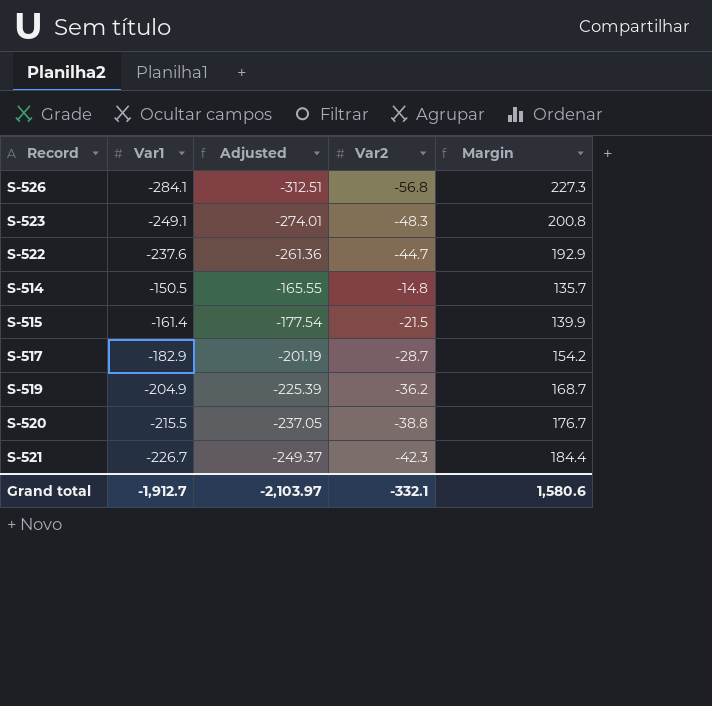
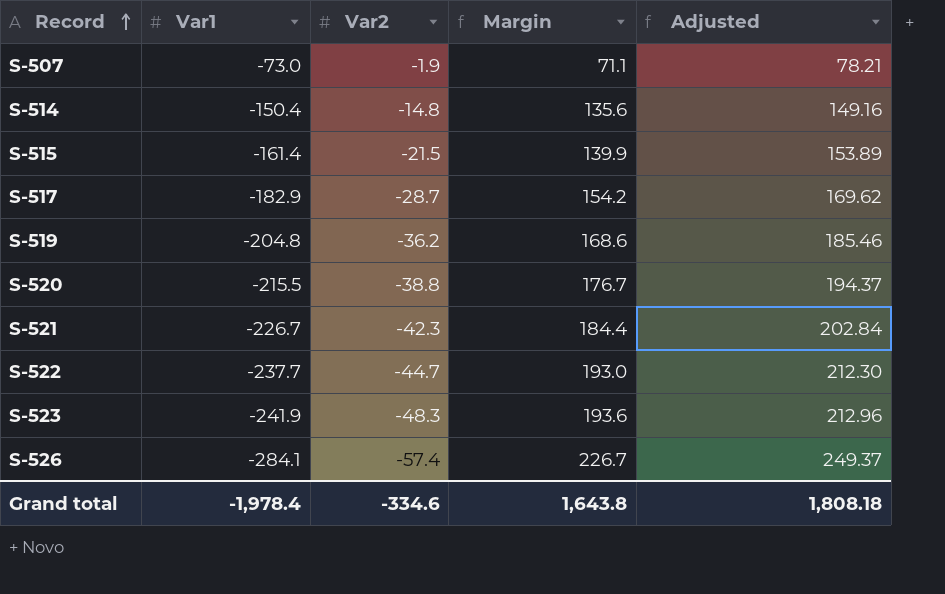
row order: none -> Record ascending
column Adjusted | formula: [Var1] * 1.1 -> [Margin] * 1.1
column Adjusted | position: 3 -> 5
row S-507: none -> -73.0 | -1.9 | 71.1 | 78.21
S-514 | Var1: -150.5 -> -150.4
S-514 | Margin: 135.7 -> 135.6
S-519 | Var1: -204.9 -> -204.8
S-519 | Margin: 168.7 -> 168.6
S-522 | Var1: -237.6 -> -237.7
S-522 | Margin: 192.9 -> 193.0
S-523 | Var1: -249.1 -> -241.9
S-523 | Margin: 200.8 -> 193.6
S-526 | Var2: -56.8 -> -57.4
S-526 | Margin: 227.3 -> 226.7
Grand total | Var1: -1,912.7 -> -1,978.4
Grand total | Var2: -332.1 -> -334.6
Grand total | Margin: 1,580.6 -> 1,643.8
Grand total | Adjusted: -2,103.97 -> 1,808.18

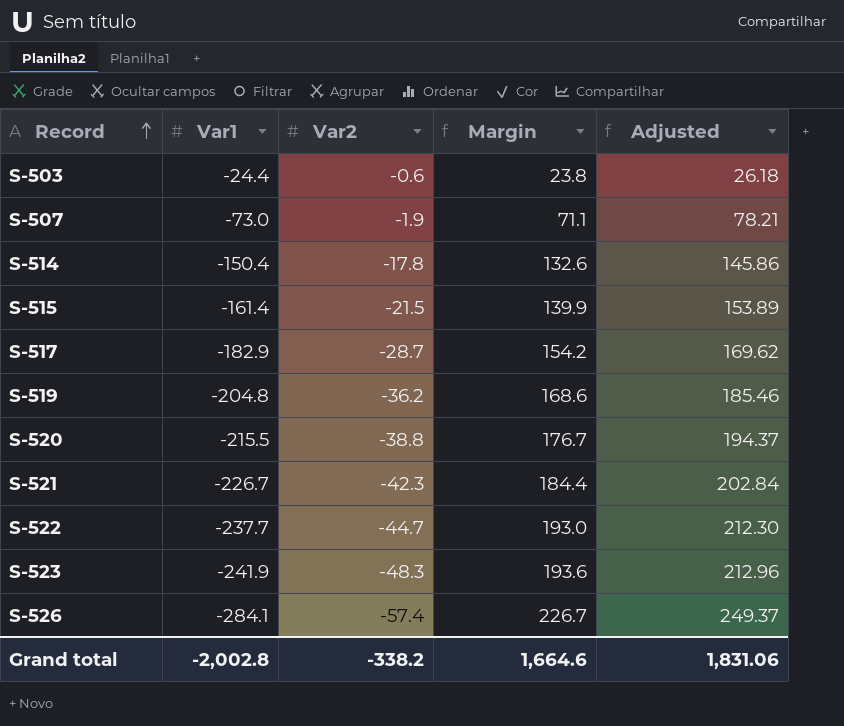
row S-503: none -> -24.4 | -0.6 | 23.8 | 26.18
S-514 | Var2: -14.8 -> -17.8
S-514 | Margin: 135.6 -> 132.6
S-514 | Adjusted: 149.16 -> 145.86
Grand total | Var1: -1,978.4 -> -2,002.8
Grand total | Var2: -334.6 -> -338.2
Grand total | Margin: 1,643.8 -> 1,664.6
Grand total | Adjusted: 1,808.18 -> 1,831.06

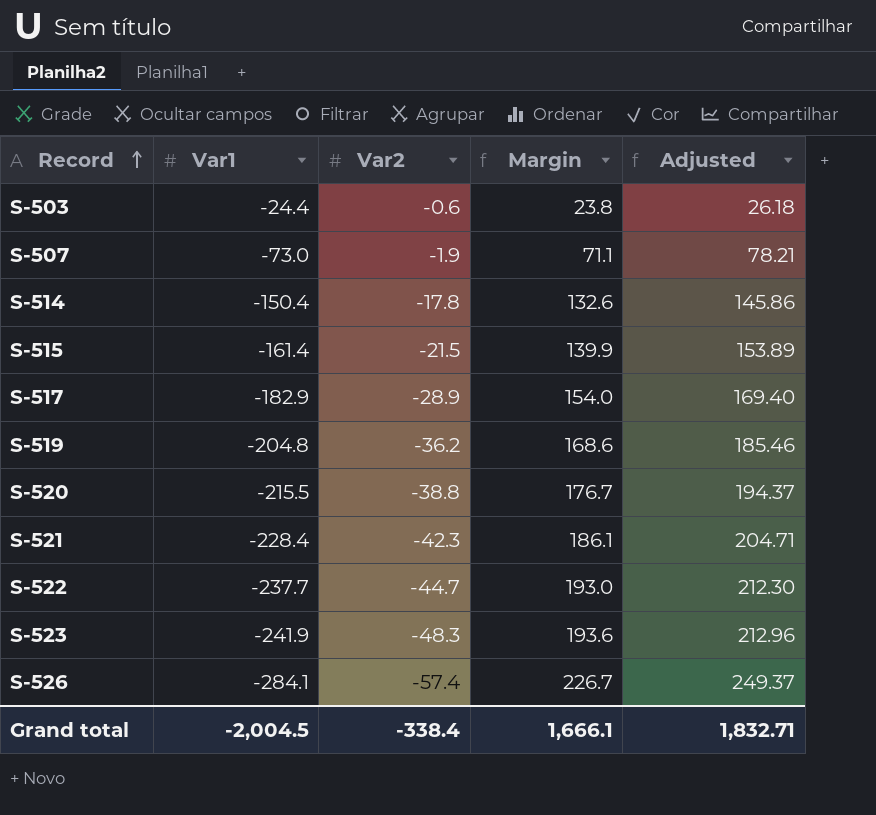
S-517 | Var2: -28.7 -> -28.9
S-517 | Margin: 154.2 -> 154.0
S-517 | Adjusted: 169.62 -> 169.40
S-521 | Var1: -226.7 -> -228.4
S-521 | Margin: 184.4 -> 186.1
S-521 | Adjusted: 202.84 -> 204.71
Grand total | Var1: -2,002.8 -> -2,004.5
Grand total | Var2: -338.2 -> -338.4
Grand total | Margin: 1,664.6 -> 1,666.1
Grand total | Adjusted: 1,831.06 -> 1,832.71

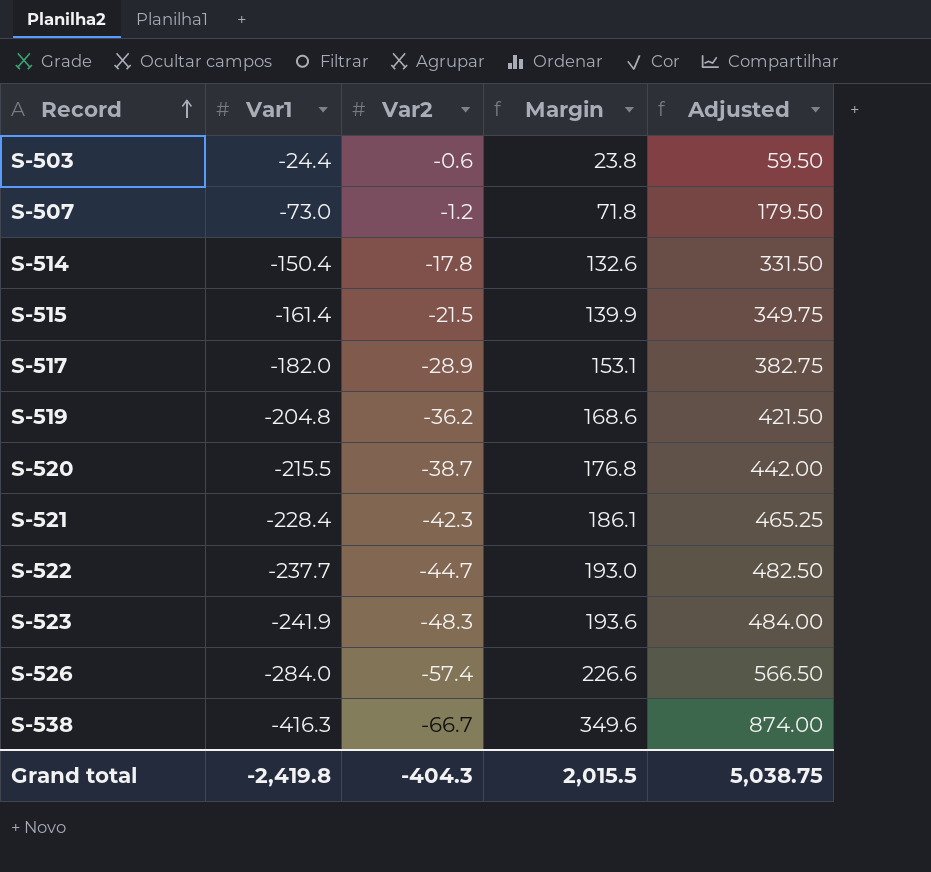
column Adjusted | formula: [Margin] * 1.1 -> [Margin] * 2.5
S-507 | Var2: -1.9 -> -1.2
S-507 | Margin: 71.1 -> 71.8
S-517 | Var1: -182.9 -> -182.0
S-517 | Margin: 154.0 -> 153.1
S-520 | Var2: -38.8 -> -38.7
S-520 | Margin: 176.7 -> 176.8
S-526 | Var1: -284.1 -> -284.0
S-526 | Margin: 226.7 -> 226.6
row S-538: none -> -416.3 | -66.7 | 349.6 | 874.00
Grand total | Var1: -2,004.5 -> -2,419.8
Grand total | Var2: -338.4 -> -404.3
Grand total | Margin: 1,666.1 -> 2,015.5
Grand total | Adjusted: 1,832.71 -> 5,038.75

